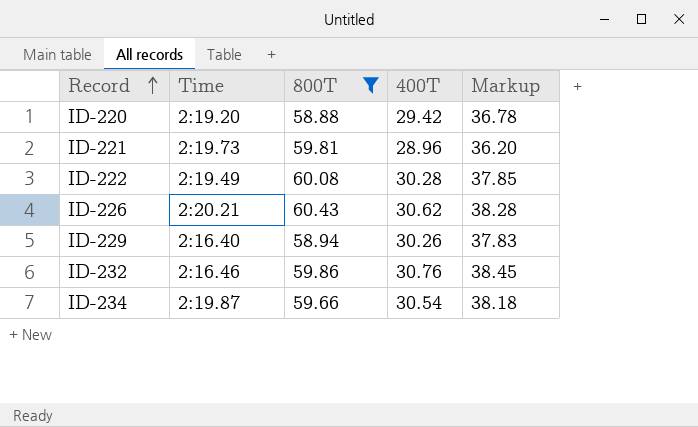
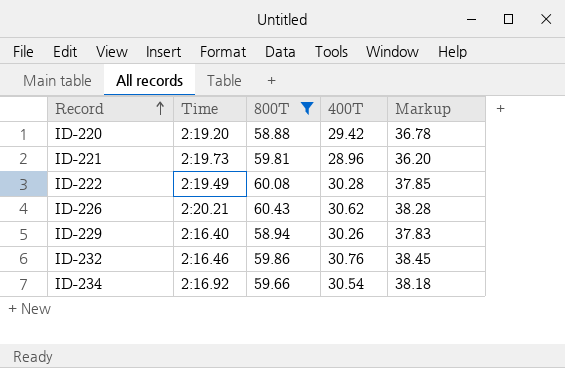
ID-234 | Time: 2:19.87 -> 2:16.92

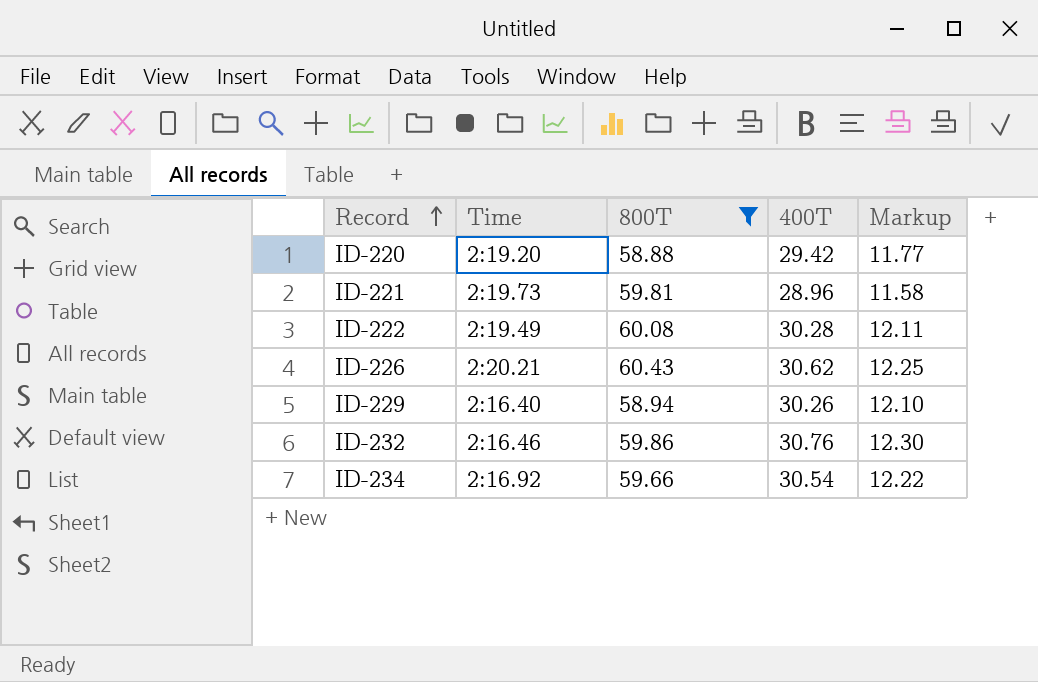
column Markup | formula: [400T] * 1.25 -> [400T] * 0.4

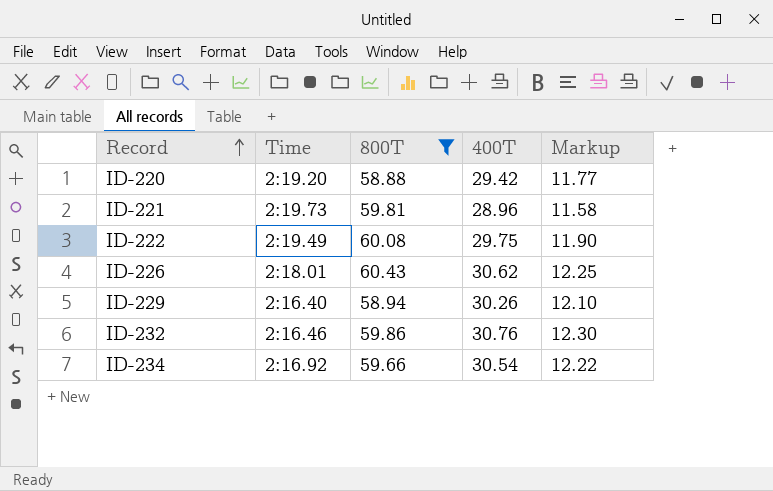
ID-222 | 400T: 30.28 -> 29.75
ID-222 | Markup: 12.11 -> 11.90
ID-226 | Time: 2:20.21 -> 2:18.01

